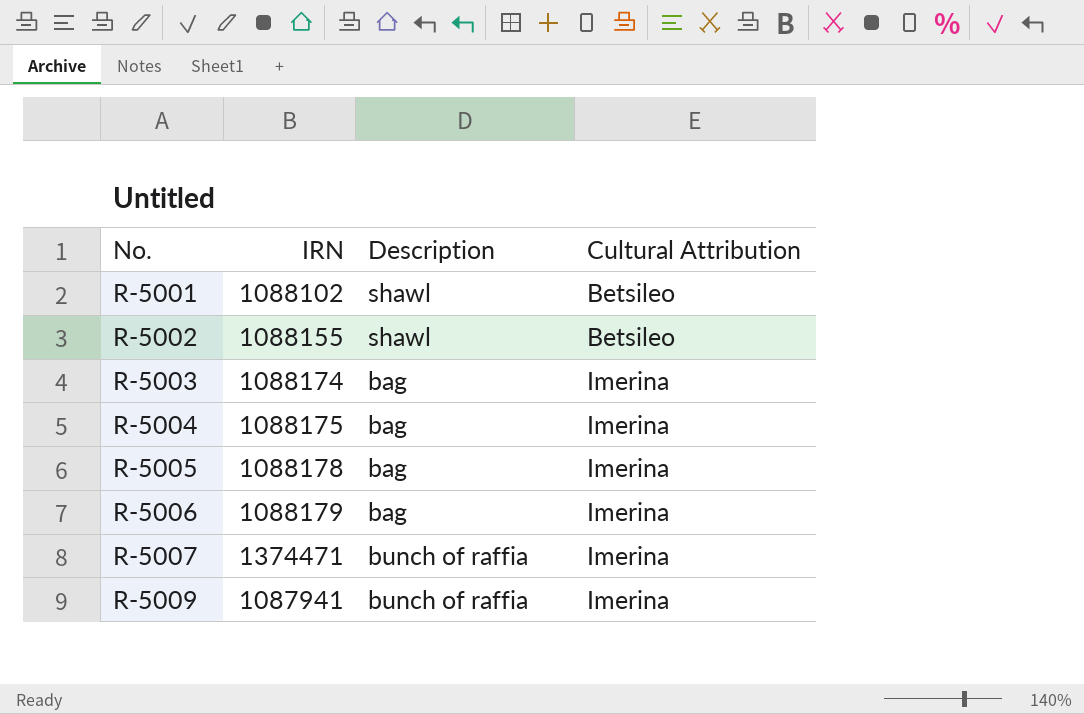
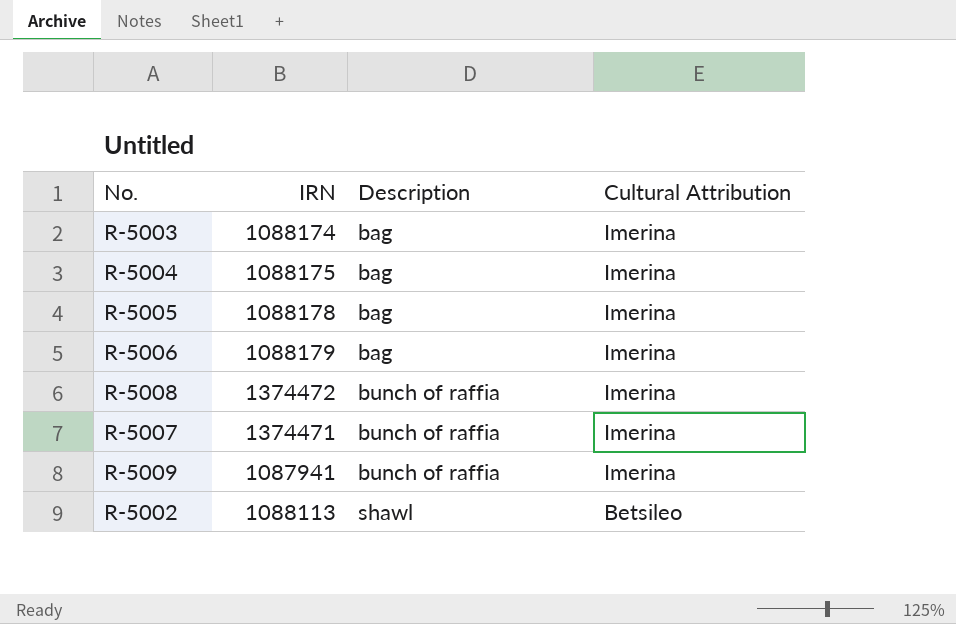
row order: No. ascending -> Description ascending
row R-5001: 1088102 | shawl | Betsileo -> none
row R-5008: none -> 1374472 | bunch of raffia | Imerina
R-5002 | IRN: 1088155 -> 1088113

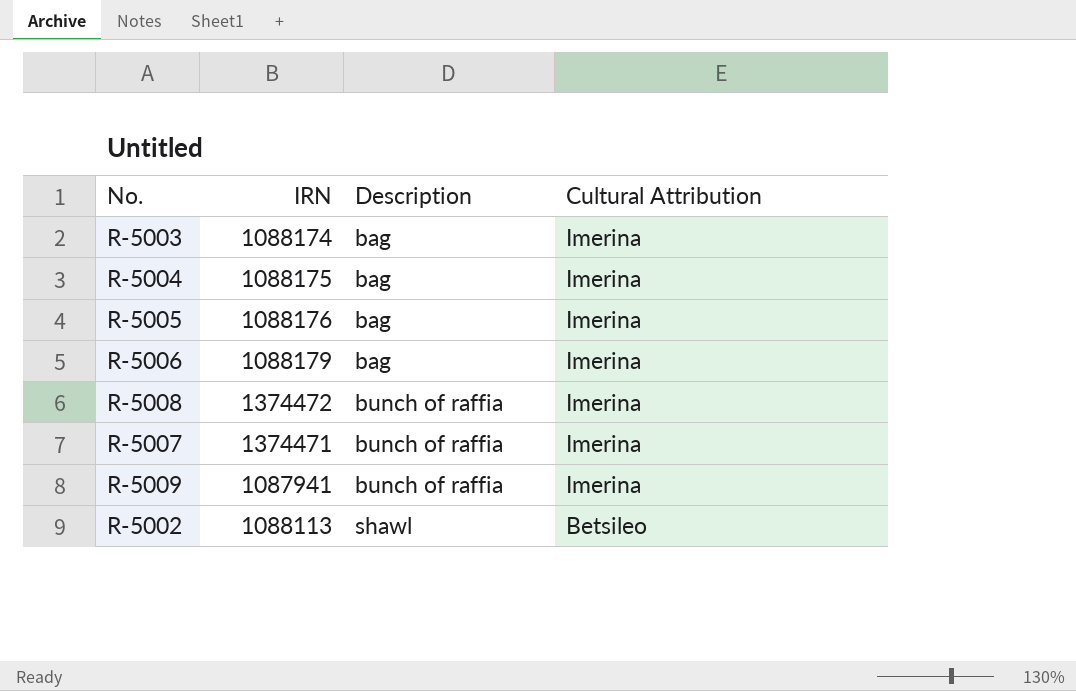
R-5005 | IRN: 1088178 -> 1088176

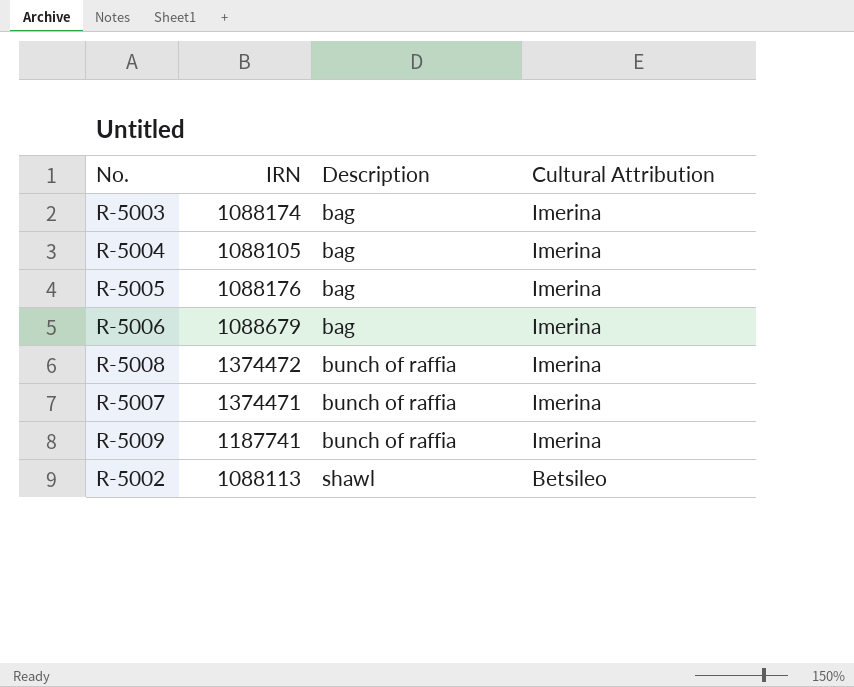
R-5004 | IRN: 1088175 -> 1088105
R-5006 | IRN: 1088179 -> 1088679
R-5009 | IRN: 1087941 -> 1187741

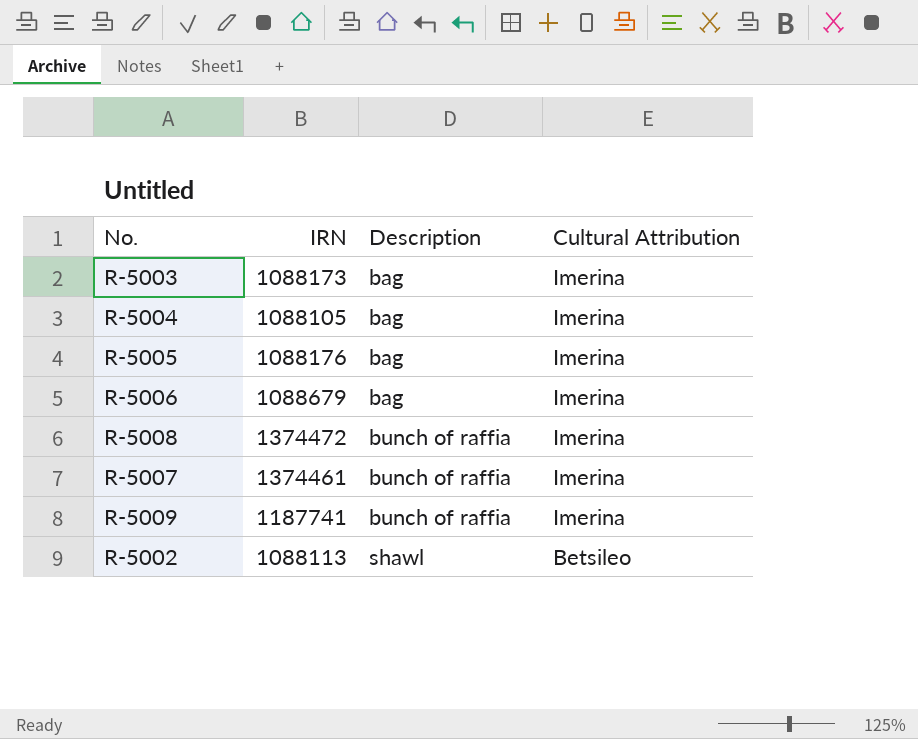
R-5003 | IRN: 1088174 -> 1088173
R-5007 | IRN: 1374471 -> 1374461

